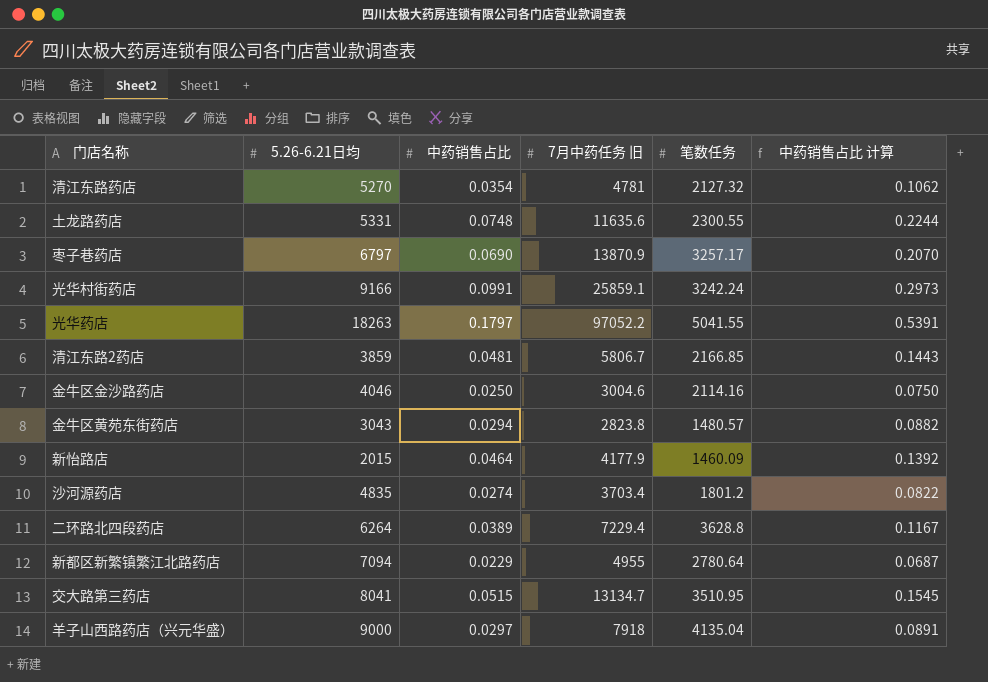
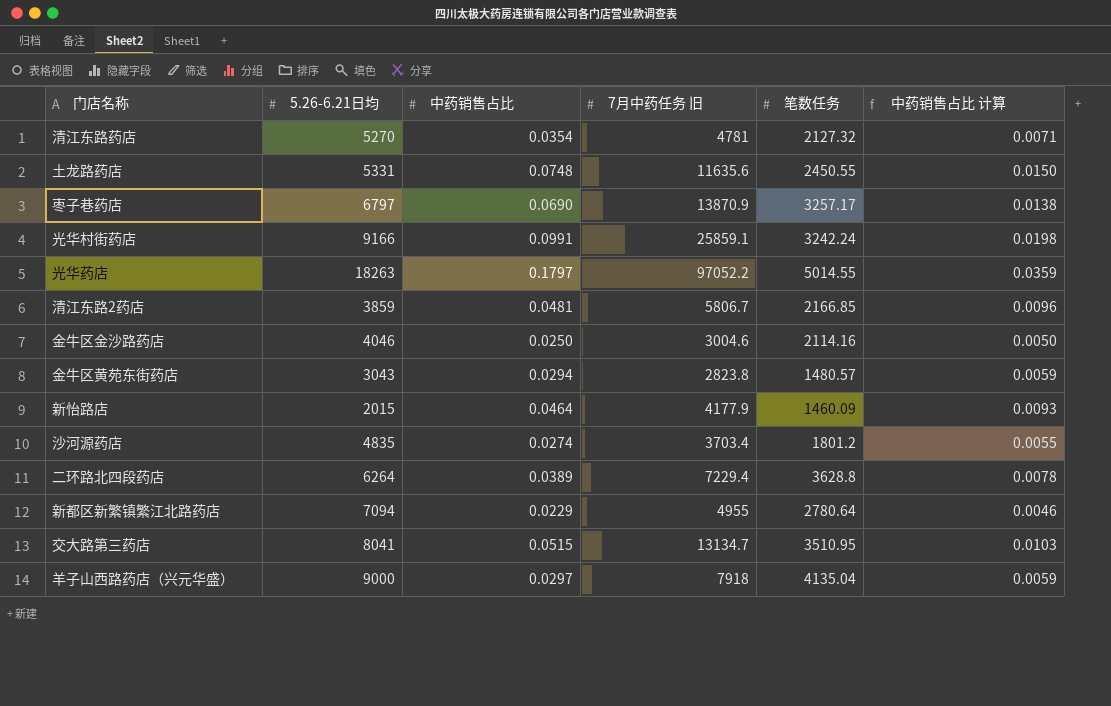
column 中药销售占比 计算 | formula: [中药销售占比] * 3 -> [中药销售占比] * 0.2
土龙路药店 | 笔数任务: 2300.55 -> 2450.55
光华药店 | 笔数任务: 5041.55 -> 5014.55

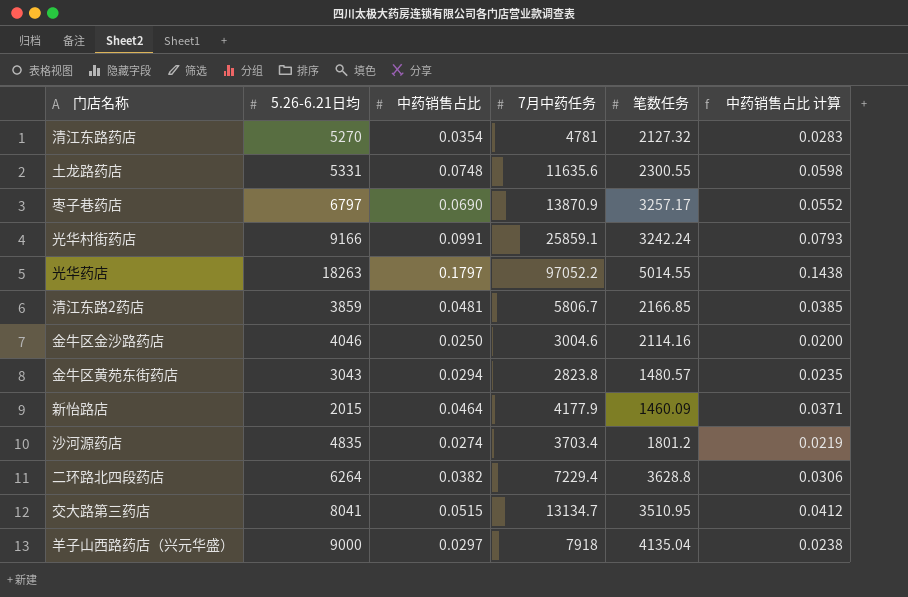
column name: 7月中药任务 旧 -> 7月中药任务
column 中药销售占比 计算 | formula: [中药销售占比] * 0.2 -> [中药销售占比] * 0.8
row 新都区新繁镇繁江北路药店: 7094 | 0.0229 | 4955 | 2780.64 | 0.0046 -> none
土龙路药店 | 笔数任务: 2450.55 -> 2300.55
二环路北四段药店 | 中药销售占比: 0.0389 -> 0.0382

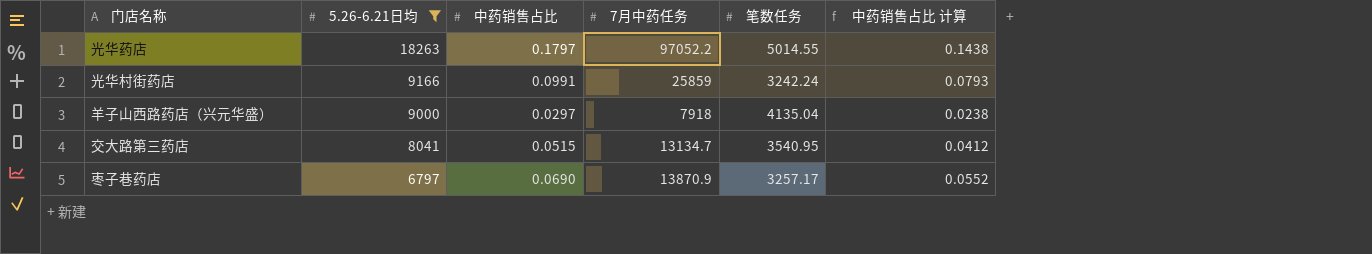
filter: none -> 5.26-6.21日均 >= 6797
row order: none -> 5.26-6.21日均 descending
光华村街药店 | 7月中药任务: 25859.1 -> 25859
交大路第三药店 | 笔数任务: 3510.95 -> 3540.95

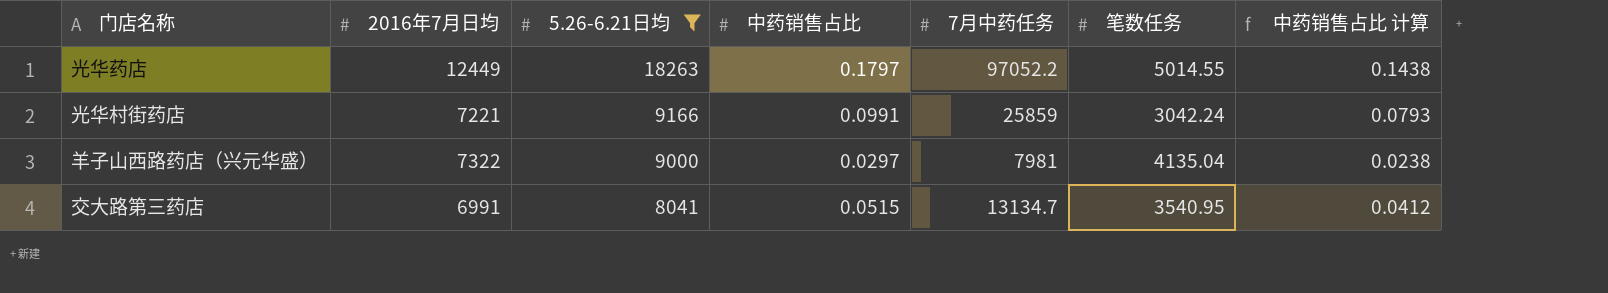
column 2016年7月日均 | position: none -> 2
row 枣子巷药店: 6797 | 0.0690 | 13870.9 | 3257.17 | 0.0552 -> none
光华村街药店 | 笔数任务: 3242.24 -> 3042.24
羊子山西路药店（兴元华盛） | 7月中药任务: 7918 -> 7981

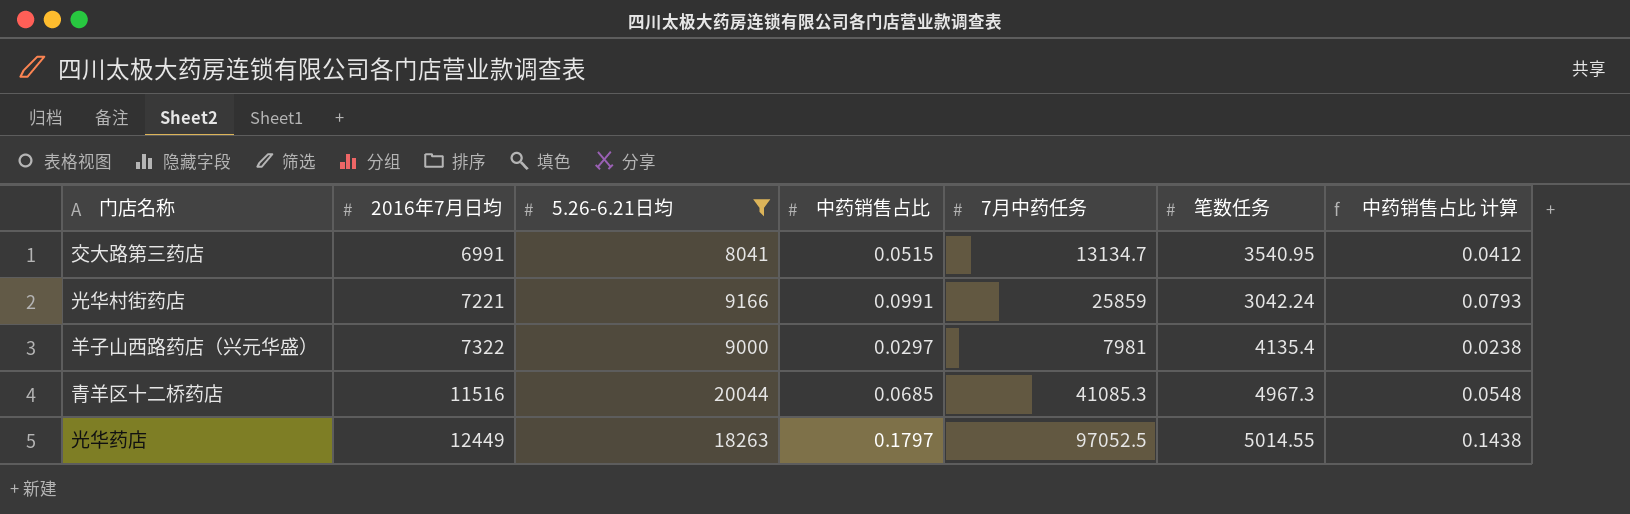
row order: 5.26-6.21日均 descending -> 2016年7月日均 ascending
羊子山西路药店（兴元华盛） | 笔数任务: 4135.04 -> 4135.4
row 青羊区十二桥药店: none -> 11516 | 20044 | 0.0685 | 41085.3 | 4967.3 | 0.0548
光华药店 | 7月中药任务: 97052.2 -> 97052.5

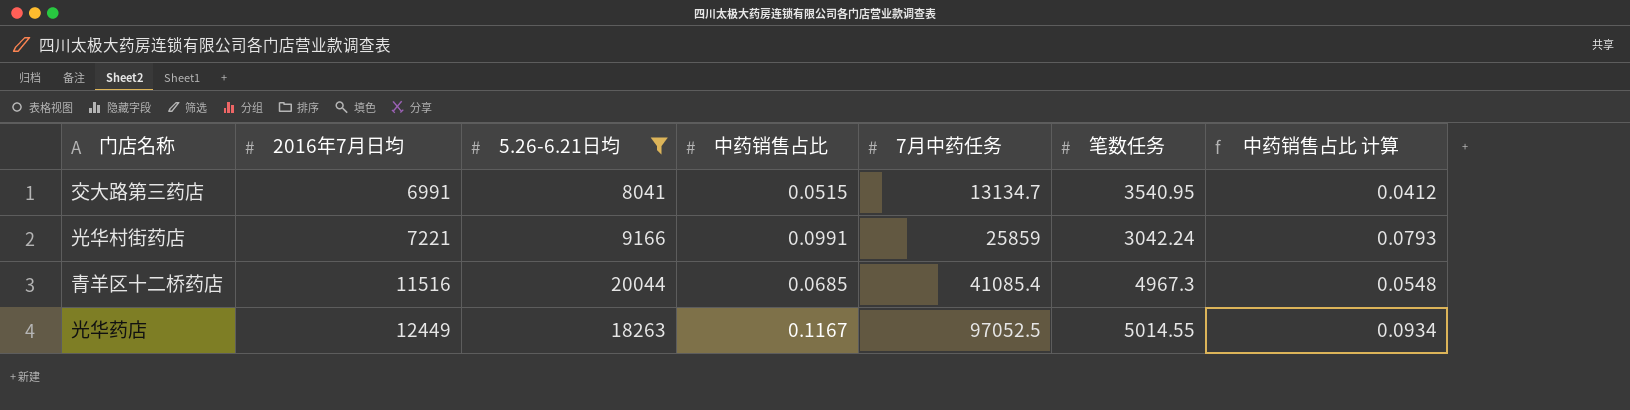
row 羊子山西路药店（兴元华盛）: 7322 | 9000 | 0.0297 | 7981 | 4135.4 | 0.0238 -> none
青羊区十二桥药店 | 7月中药任务: 41085.3 -> 41085.4
光华药店 | 中药销售占比: 0.1797 -> 0.1167
光华药店 | 中药销售占比 计算: 0.1438 -> 0.0934

